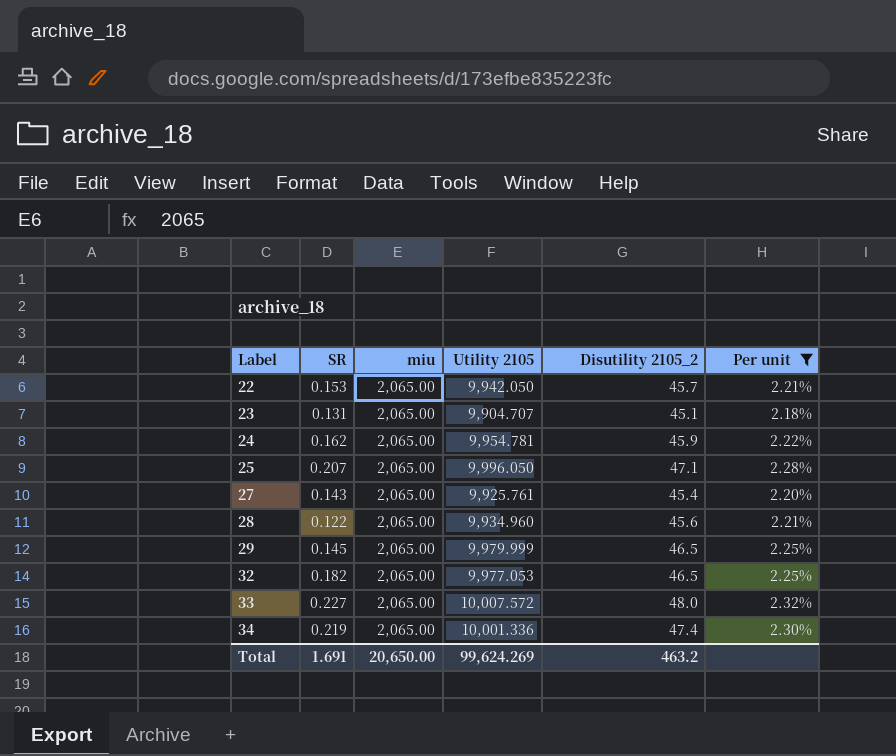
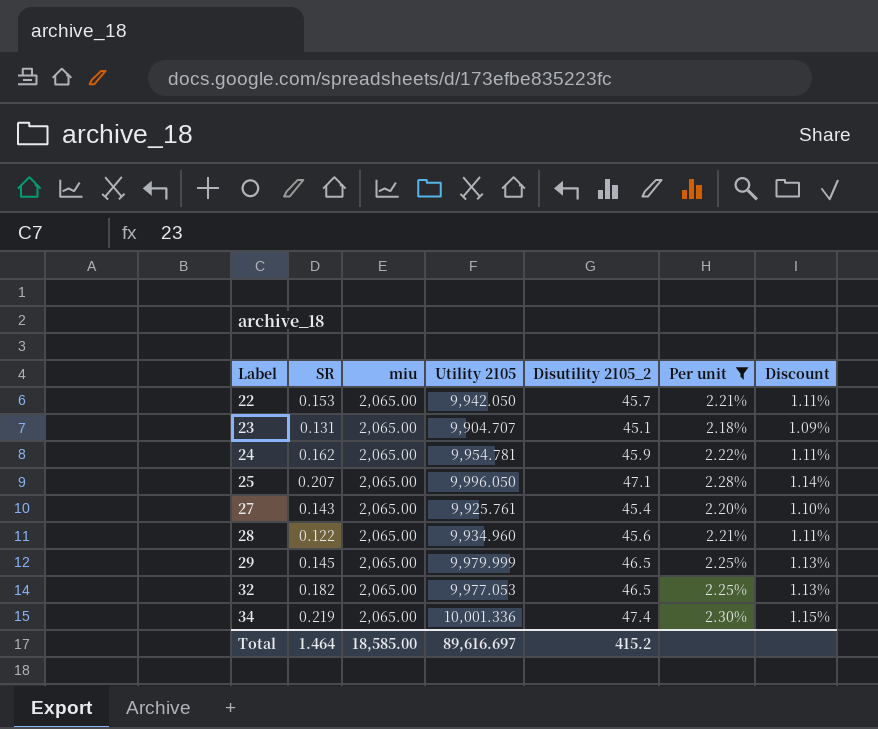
column Discount | formula: none -> [Per unit] * 0.5
row 33: 0.227 | 2,065.00 | 10,007.572 | 48.0 | 2.32% -> none
Total | SR: 1.691 -> 1.464
Total | miu: 20,650.00 -> 18,585.00
Total | Utility 2105: 99,624.269 -> 89,616.697
Total | Disutility 2105_2: 463.2 -> 415.2

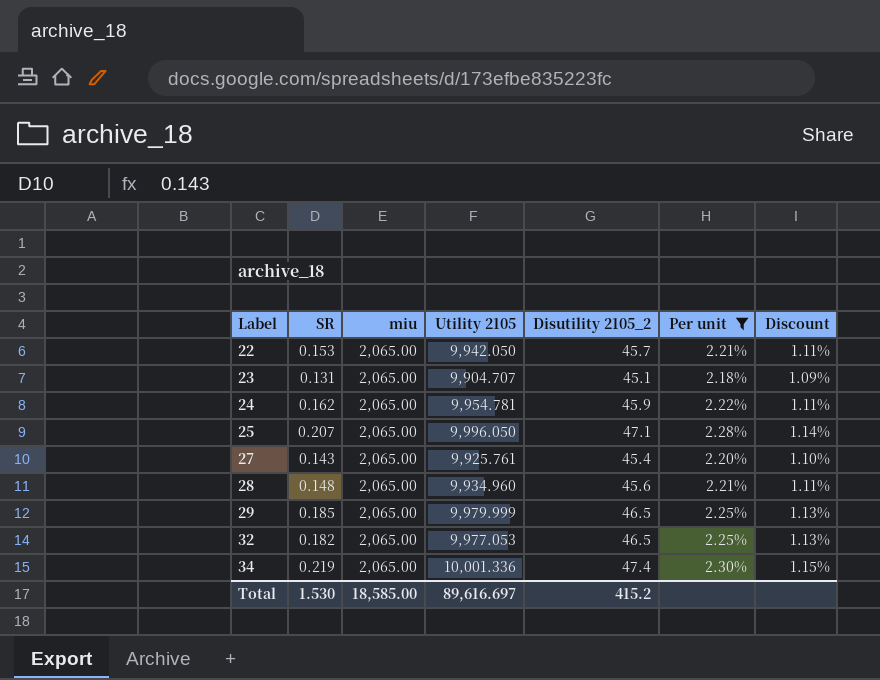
28 | SR: 0.122 -> 0.148
29 | SR: 0.145 -> 0.185
Total | SR: 1.464 -> 1.530

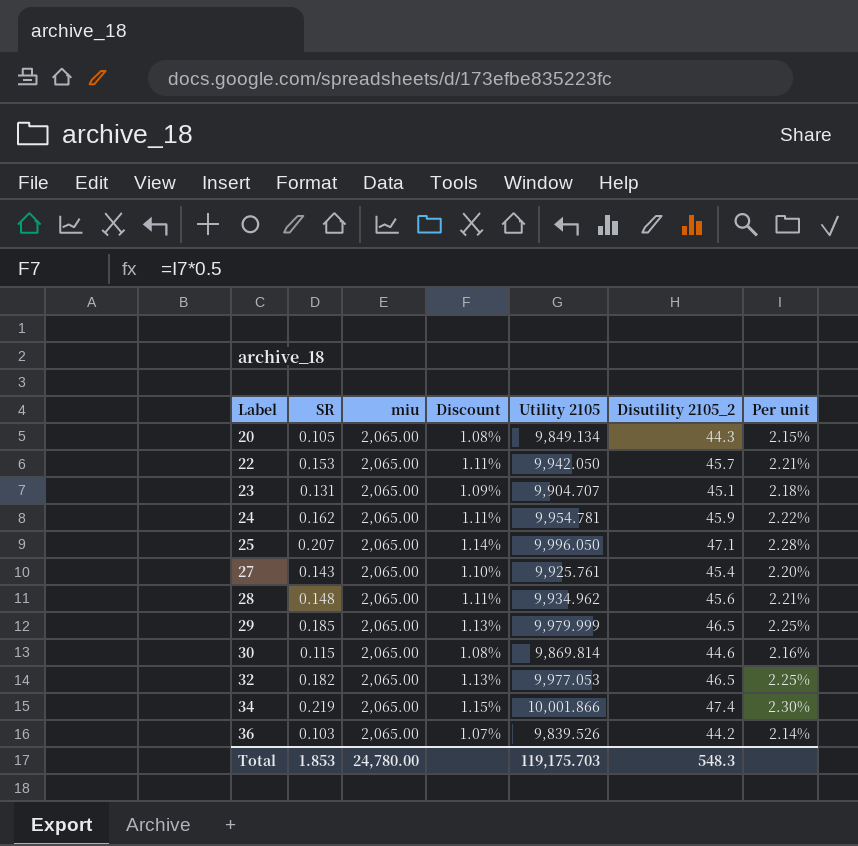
filter: Per unit >= 2.18% -> none
column Discount | position: 7 -> 4
28 | Utility 2105: 9,934.960 -> 9,934.962
34 | Utility 2105: 10,001.336 -> 10,001.866
Total | SR: 1.530 -> 1.853
Total | miu: 18,585.00 -> 24,780.00
Total | Utility 2105: 89,616.697 -> 119,175.703
Total | Disutility 2105_2: 415.2 -> 548.3

